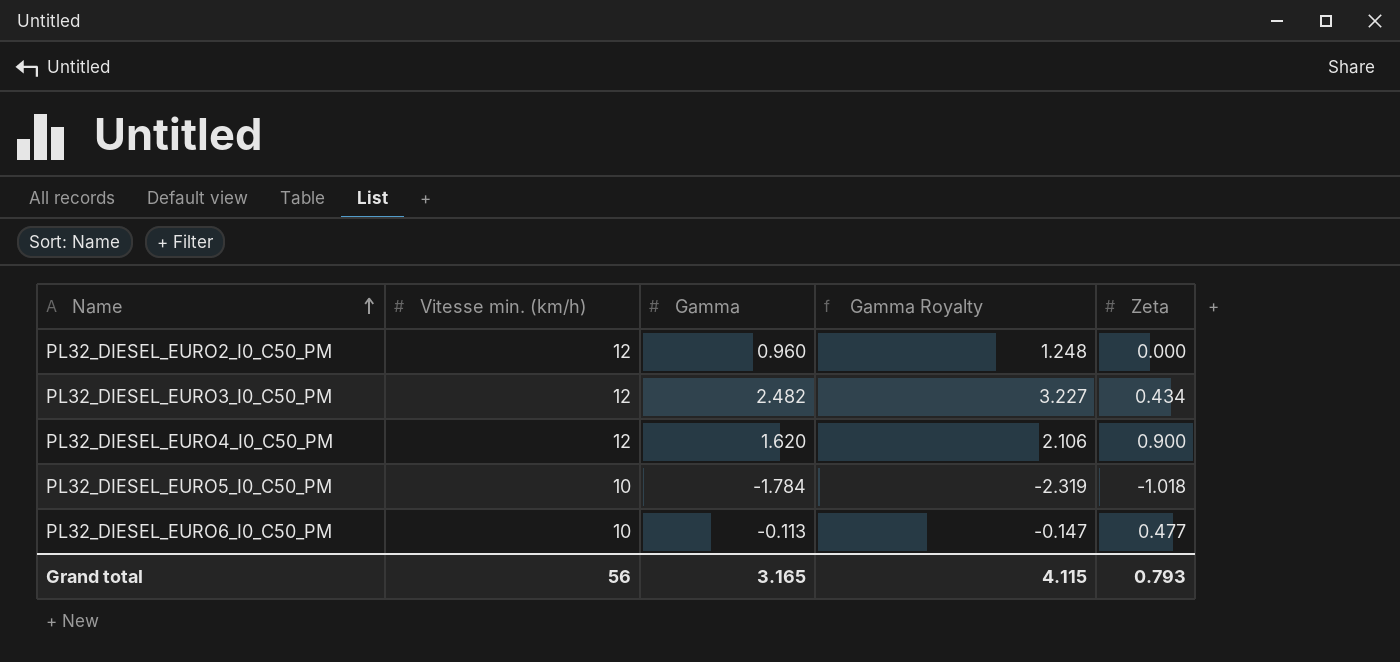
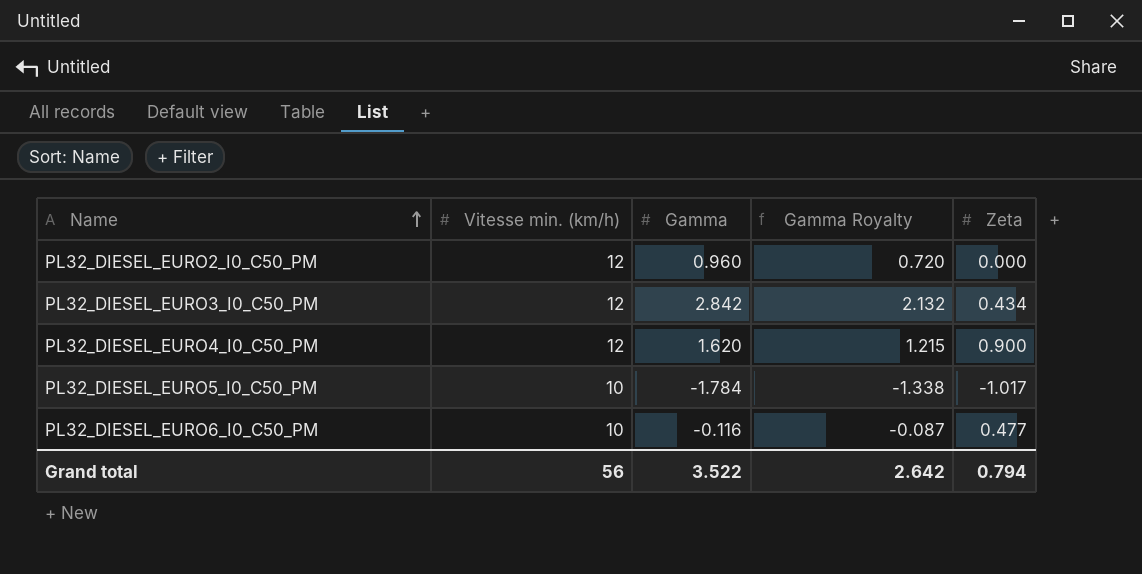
column Gamma Royalty | formula: [Gamma] * 1.3 -> [Gamma] * 0.75
PL32_DIESEL_EURO3_I0_C50_PM | Gamma: 2.482 -> 2.842
PL32_DIESEL_EURO5_I0_C50_PM | Zeta: -1.018 -> -1.017
PL32_DIESEL_EURO6_I0_C50_PM | Gamma: -0.113 -> -0.116
Grand total | Gamma: 3.165 -> 3.522
Grand total | Gamma Royalty: 4.115 -> 2.642
Grand total | Zeta: 0.793 -> 0.794

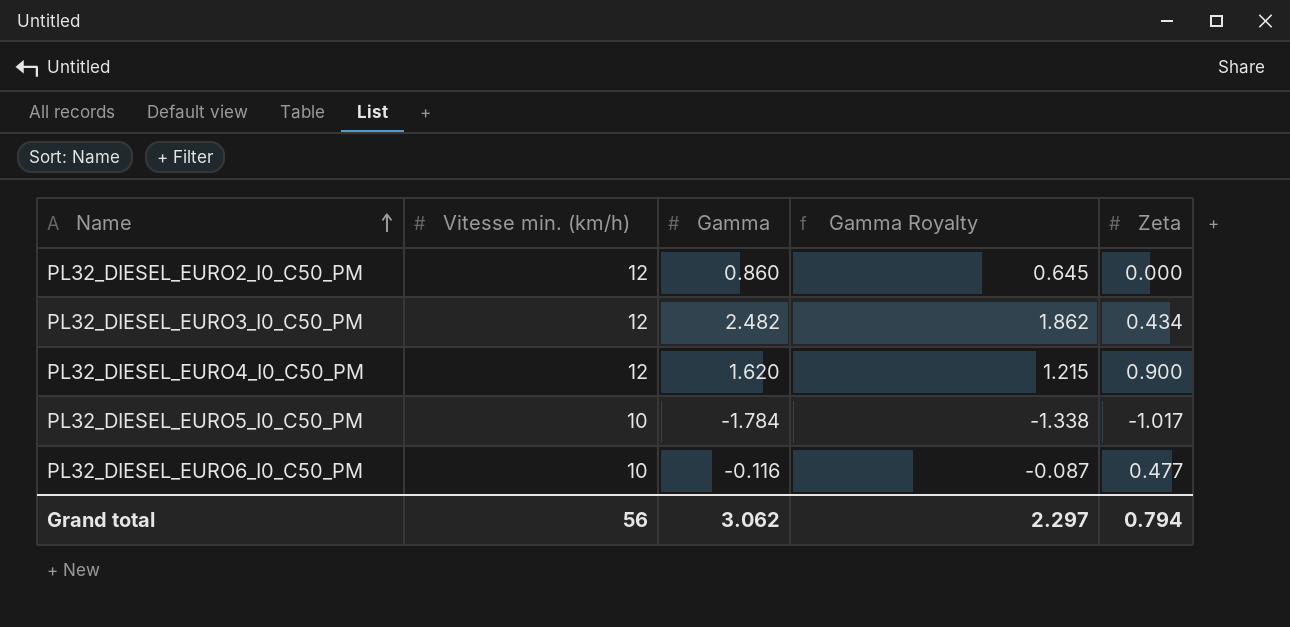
PL32_DIESEL_EURO2_I0_C50_PM | Gamma: 0.960 -> 0.860
PL32_DIESEL_EURO2_I0_C50_PM | Gamma Royalty: 0.720 -> 0.645
PL32_DIESEL_EURO3_I0_C50_PM | Gamma: 2.842 -> 2.482
PL32_DIESEL_EURO3_I0_C50_PM | Gamma Royalty: 2.132 -> 1.862
Grand total | Gamma: 3.522 -> 3.062
Grand total | Gamma Royalty: 2.642 -> 2.297

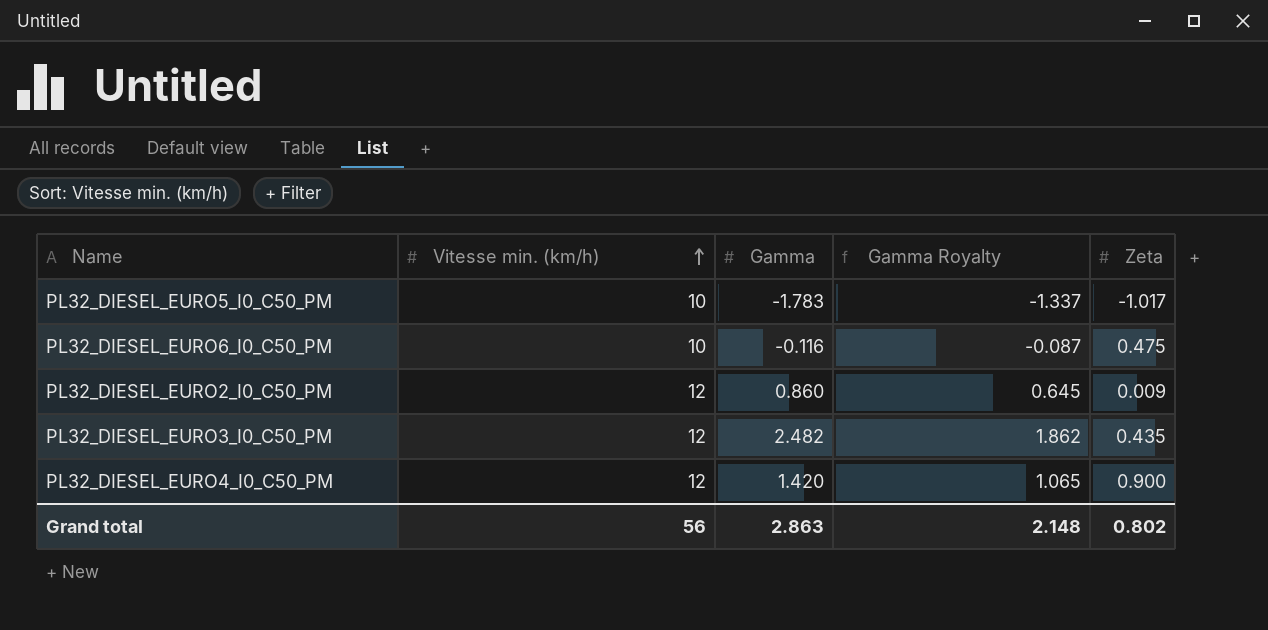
row order: Name ascending -> Vitesse min. (km/h) ascending
PL32_DIESEL_EURO5_I0_C50_PM | Gamma: -1.784 -> -1.783
PL32_DIESEL_EURO5_I0_C50_PM | Gamma Royalty: -1.338 -> -1.337
PL32_DIESEL_EURO6_I0_C50_PM | Zeta: 0.477 -> 0.475
PL32_DIESEL_EURO2_I0_C50_PM | Zeta: 0.000 -> 0.009
PL32_DIESEL_EURO3_I0_C50_PM | Zeta: 0.434 -> 0.435
PL32_DIESEL_EURO4_I0_C50_PM | Gamma: 1.620 -> 1.420
PL32_DIESEL_EURO4_I0_C50_PM | Gamma Royalty: 1.215 -> 1.065
Grand total | Gamma: 3.062 -> 2.863
Grand total | Gamma Royalty: 2.297 -> 2.148
Grand total | Zeta: 0.794 -> 0.802

